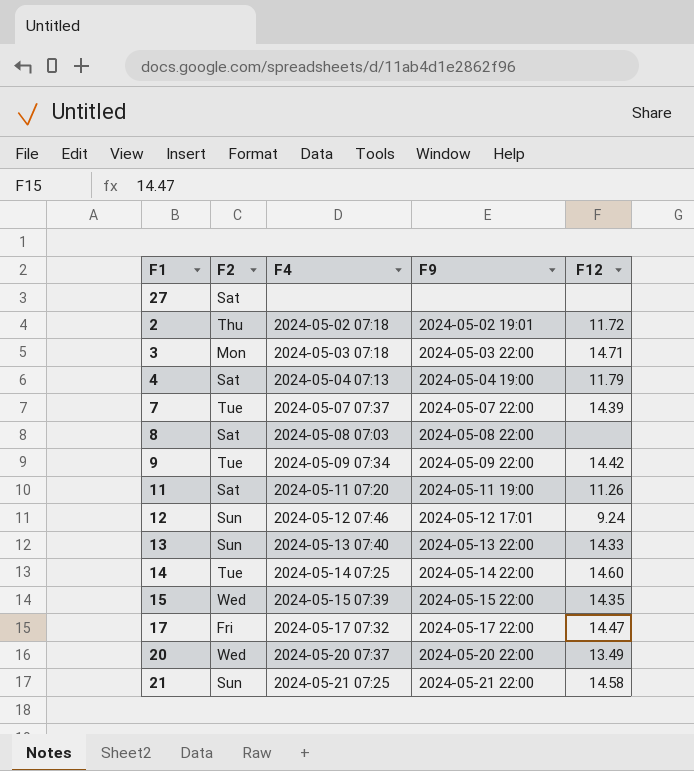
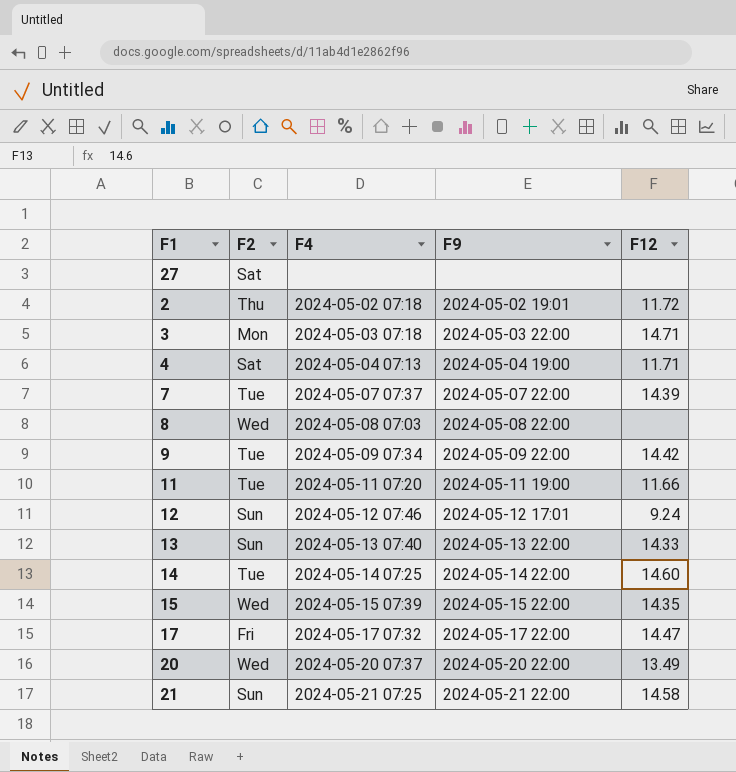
4 | F12: 11.79 -> 11.71
8 | F2: Sat -> Wed
11 | F2: Sat -> Tue
11 | F12: 11.26 -> 11.66

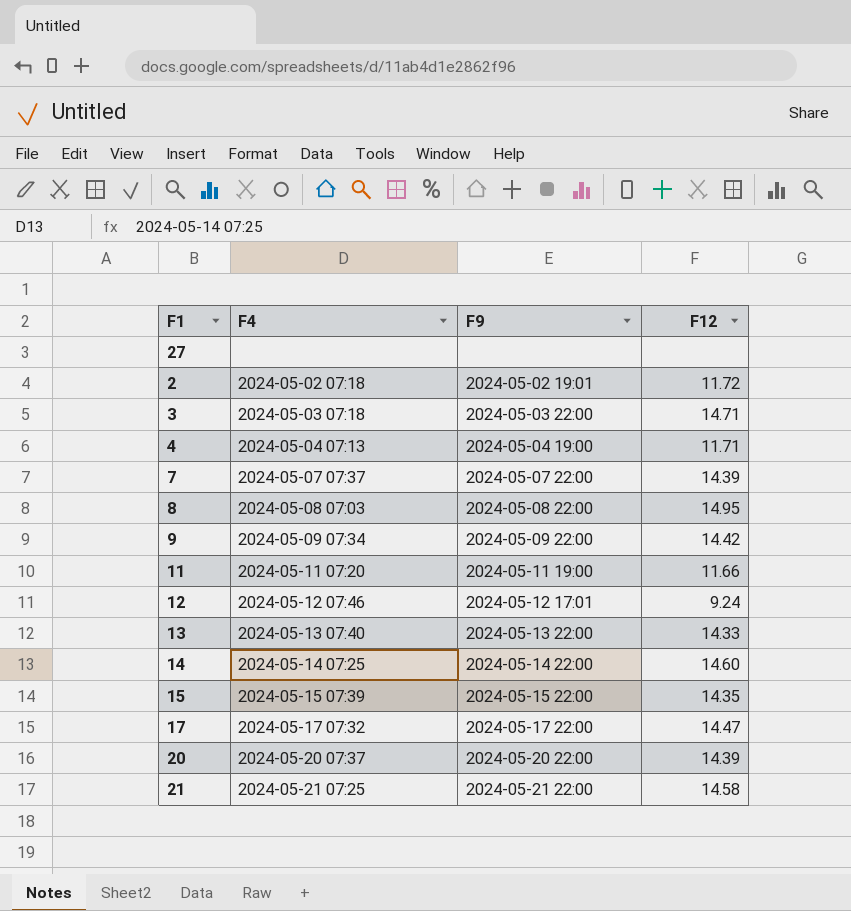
column F2 | position: 2 -> none
8 | F12: none -> 14.95
20 | F12: 13.49 -> 14.39

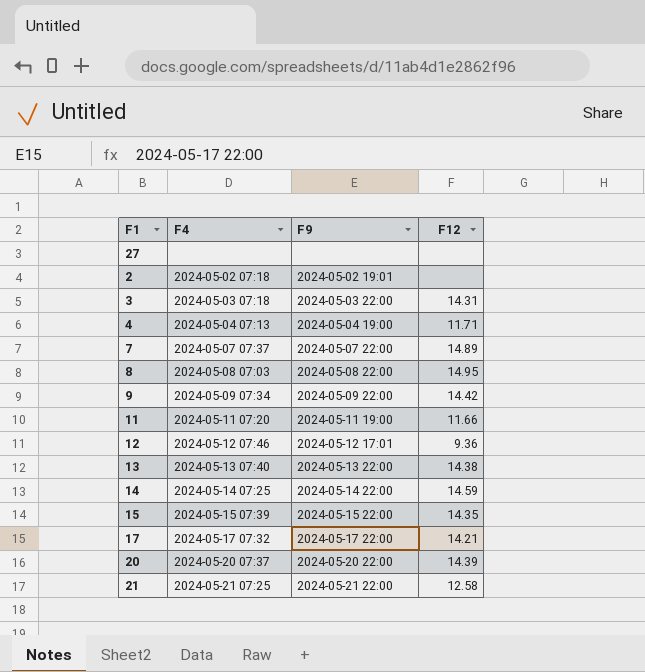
2 | F12: 11.72 -> none
3 | F12: 14.71 -> 14.31
7 | F12: 14.39 -> 14.89
12 | F12: 9.24 -> 9.36
13 | F12: 14.33 -> 14.38
14 | F12: 14.60 -> 14.59
17 | F12: 14.47 -> 14.21
21 | F12: 14.58 -> 12.58

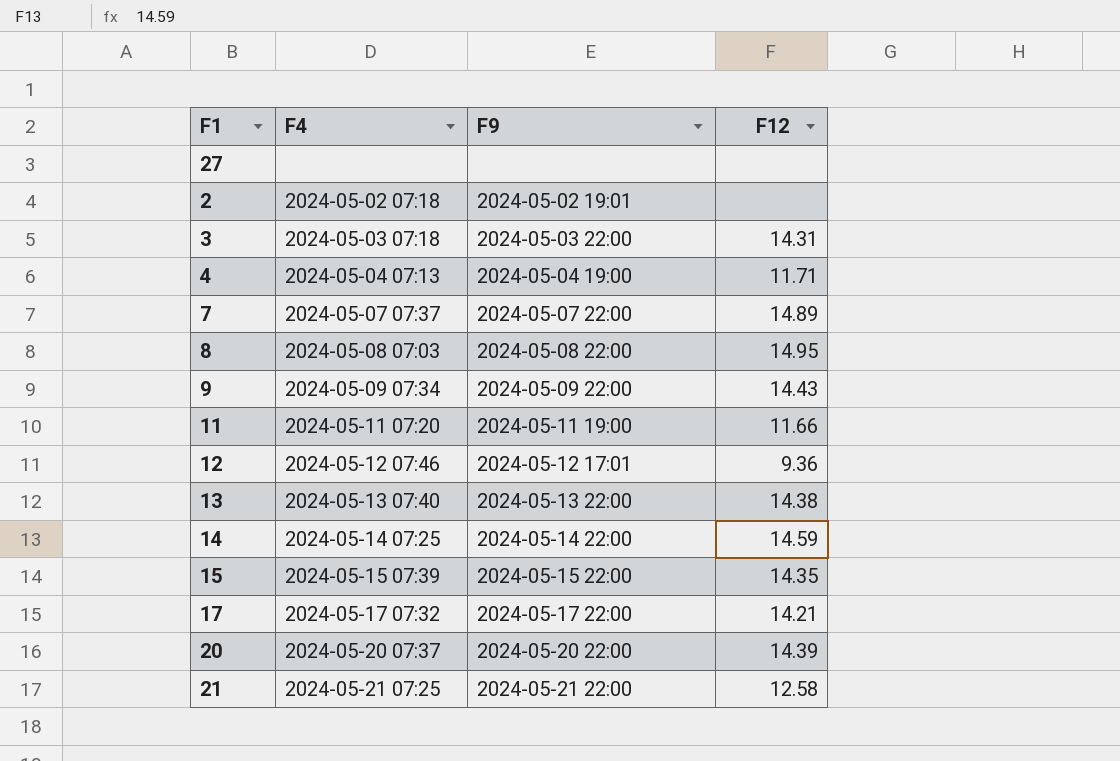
9 | F12: 14.42 -> 14.43

